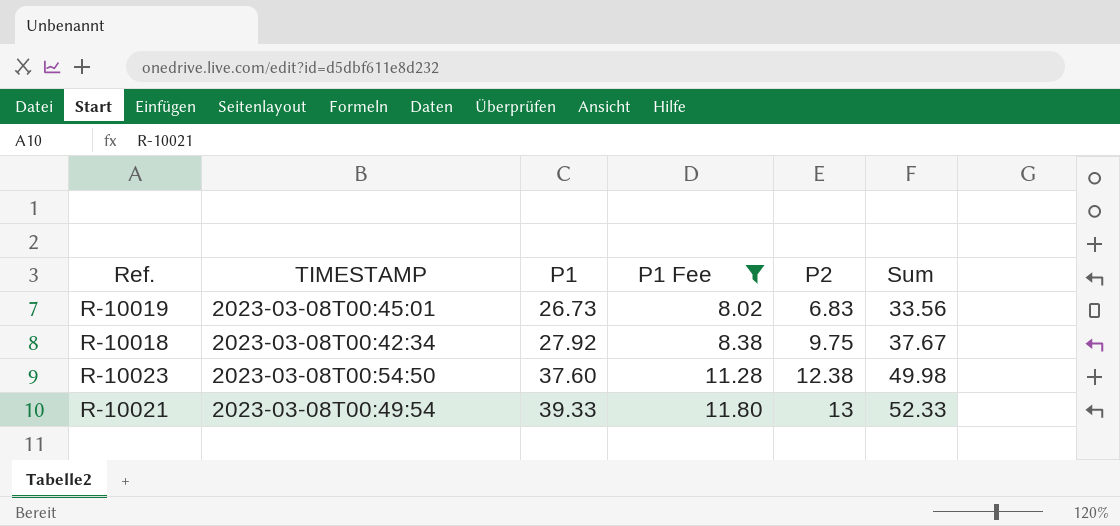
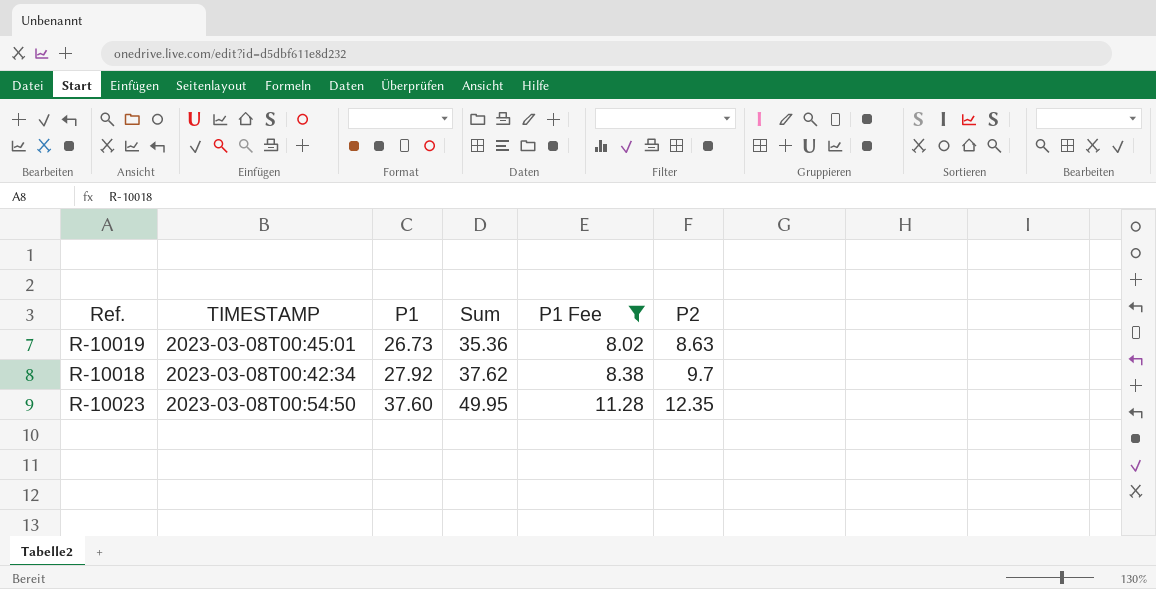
column Sum | position: 6 -> 4
row R-10021: 2023-03-08T00:49:54 | 39.33 | 11.80 | 13 | 52.33 -> none
R-10019 | Sum: 33.56 -> 35.36
R-10019 | P2: 6.83 -> 8.63
R-10018 | Sum: 37.67 -> 37.62
R-10018 | P2: 9.75 -> 9.7
R-10023 | Sum: 49.98 -> 49.95
R-10023 | P2: 12.38 -> 12.35

